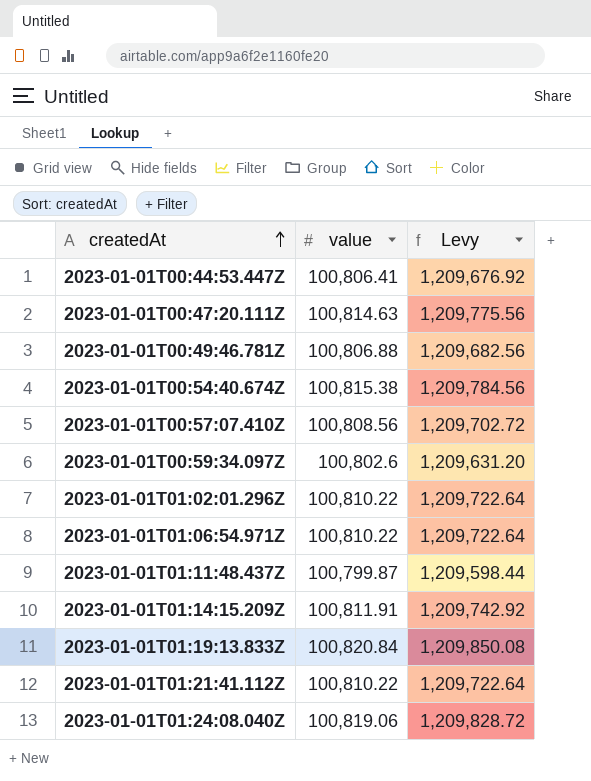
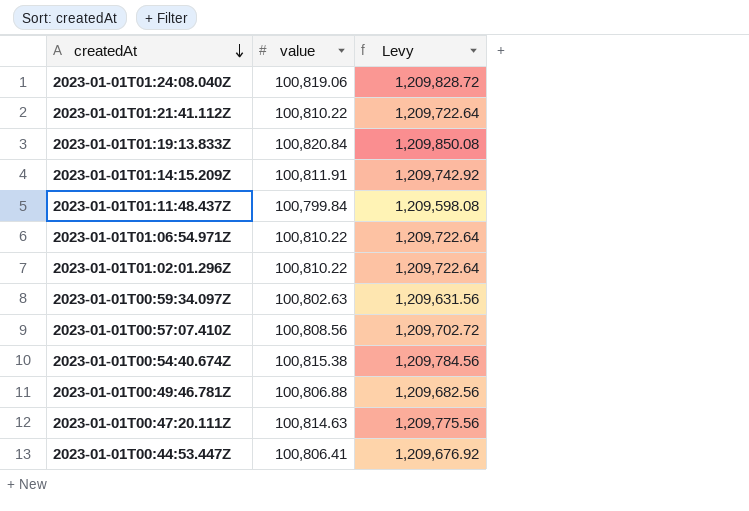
row order: createdAt ascending -> createdAt descending
2023-01-01T01:11:48.437Z | value: 100,799.87 -> 100,799.84
2023-01-01T01:11:48.437Z | Levy: 1,209,598.44 -> 1,209,598.08
2023-01-01T00:59:34.097Z | value: 100,802.6 -> 100,802.63
2023-01-01T00:59:34.097Z | Levy: 1,209,631.20 -> 1,209,631.56

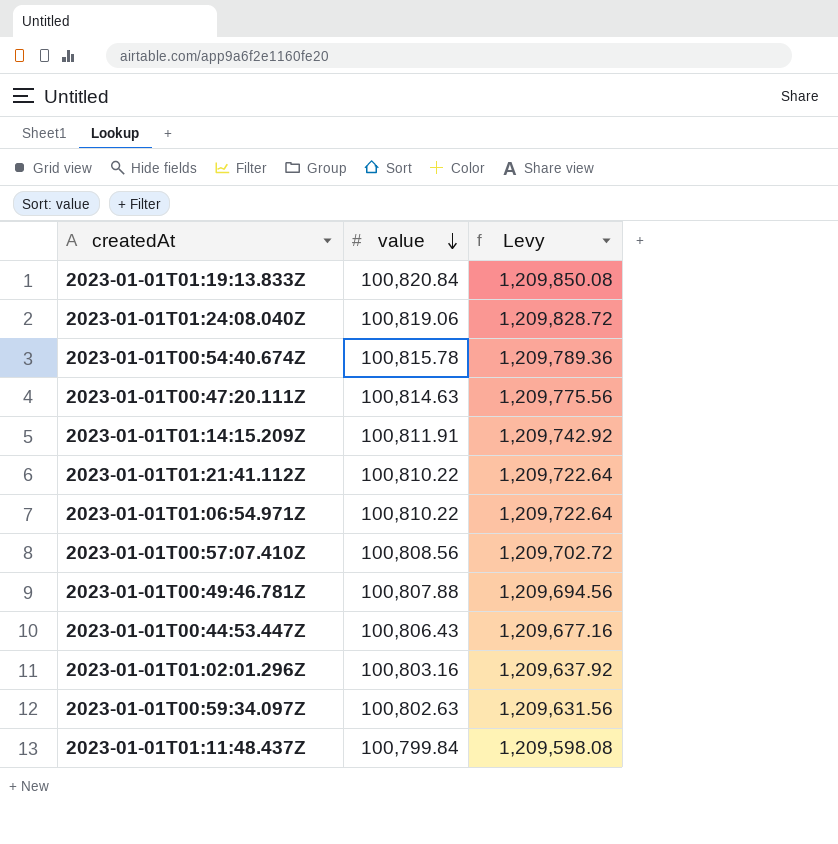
row order: createdAt descending -> value descending
2023-01-01T00:54:40.674Z | value: 100,815.38 -> 100,815.78
2023-01-01T00:54:40.674Z | Levy: 1,209,784.56 -> 1,209,789.36
2023-01-01T00:49:46.781Z | value: 100,806.88 -> 100,807.88
2023-01-01T00:49:46.781Z | Levy: 1,209,682.56 -> 1,209,694.56
2023-01-01T00:44:53.447Z | value: 100,806.41 -> 100,806.43
2023-01-01T00:44:53.447Z | Levy: 1,209,676.92 -> 1,209,677.16
2023-01-01T01:02:01.296Z | value: 100,810.22 -> 100,803.16
2023-01-01T01:02:01.296Z | Levy: 1,209,722.64 -> 1,209,637.92

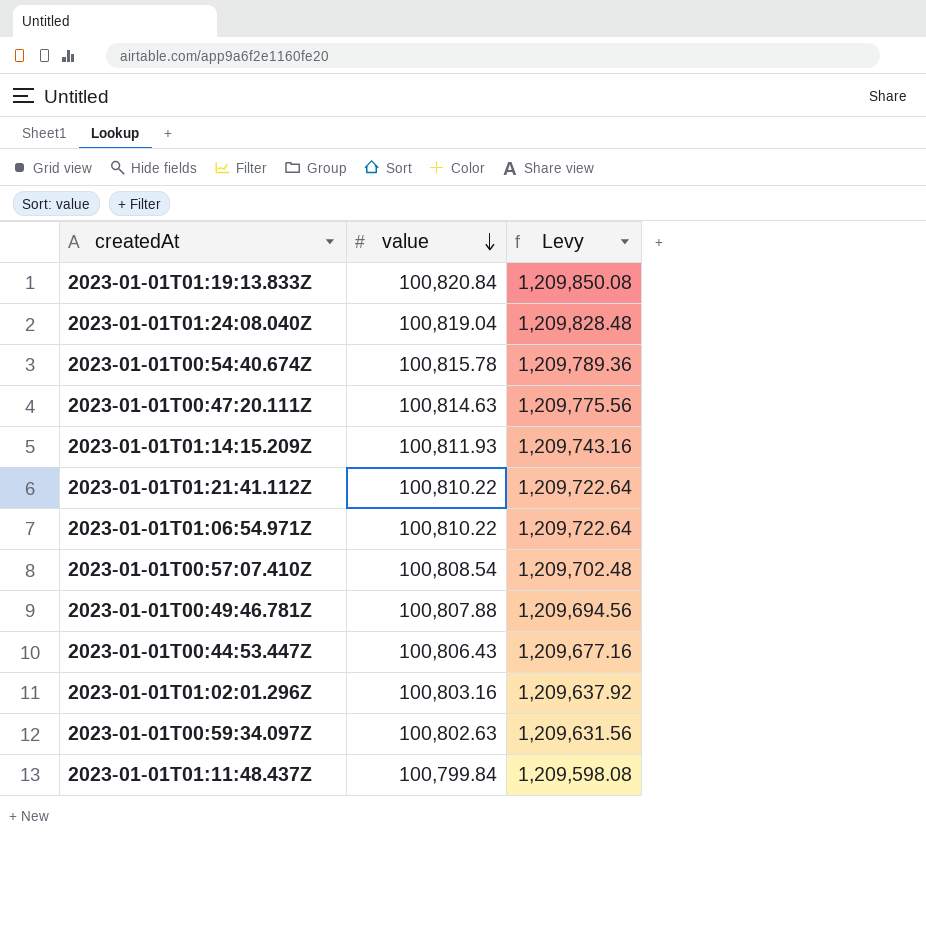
2023-01-01T01:24:08.040Z | value: 100,819.06 -> 100,819.04
2023-01-01T01:24:08.040Z | Levy: 1,209,828.72 -> 1,209,828.48
2023-01-01T01:14:15.209Z | value: 100,811.91 -> 100,811.93
2023-01-01T01:14:15.209Z | Levy: 1,209,742.92 -> 1,209,743.16
2023-01-01T00:57:07.410Z | value: 100,808.56 -> 100,808.54
2023-01-01T00:57:07.410Z | Levy: 1,209,702.72 -> 1,209,702.48

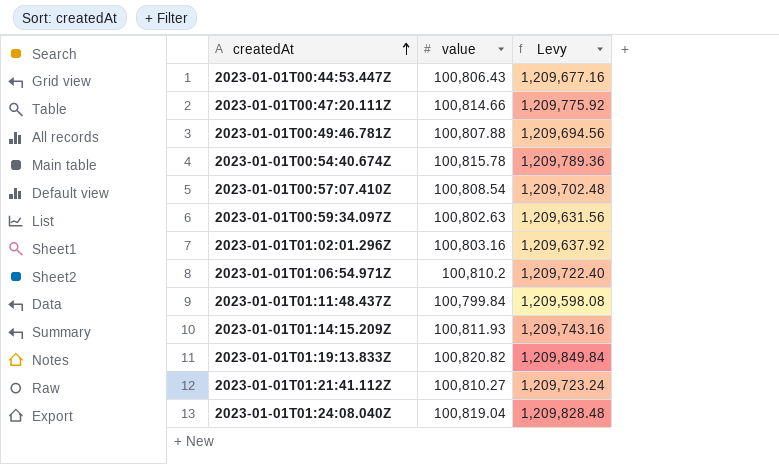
row order: value descending -> createdAt ascending
2023-01-01T00:47:20.111Z | value: 100,814.63 -> 100,814.66
2023-01-01T00:47:20.111Z | Levy: 1,209,775.56 -> 1,209,775.92
2023-01-01T01:06:54.971Z | value: 100,810.22 -> 100,810.2
2023-01-01T01:06:54.971Z | Levy: 1,209,722.64 -> 1,209,722.40
2023-01-01T01:19:13.833Z | value: 100,820.84 -> 100,820.82
2023-01-01T01:19:13.833Z | Levy: 1,209,850.08 -> 1,209,849.84
2023-01-01T01:21:41.112Z | value: 100,810.22 -> 100,810.27
2023-01-01T01:21:41.112Z | Levy: 1,209,722.64 -> 1,209,723.24

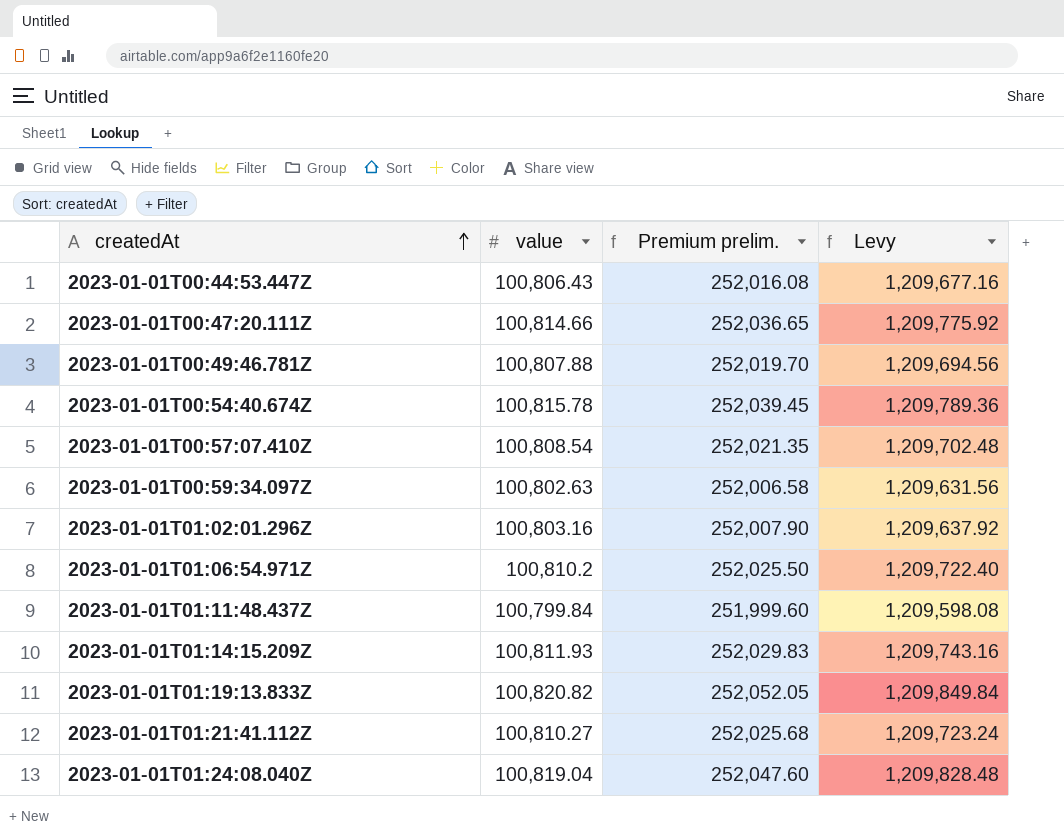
column Premium prelim. | formula: none -> [value] * 2.5

